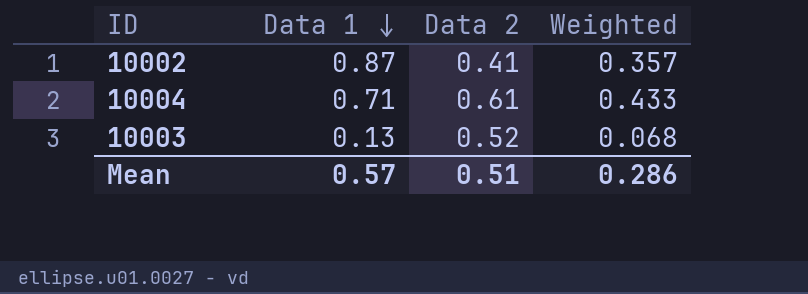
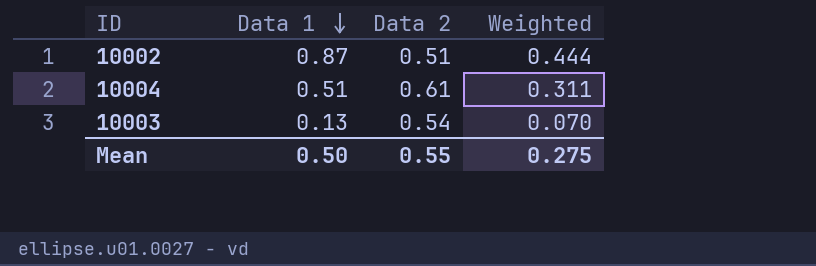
10002 | Data 2: 0.41 -> 0.51
10002 | Weighted: 0.357 -> 0.444
10004 | Data 1: 0.71 -> 0.51
10004 | Weighted: 0.433 -> 0.311
10003 | Data 2: 0.52 -> 0.54
10003 | Weighted: 0.068 -> 0.070
Mean | Data 1: 0.57 -> 0.50
Mean | Data 2: 0.51 -> 0.55
Mean | Weighted: 0.286 -> 0.275

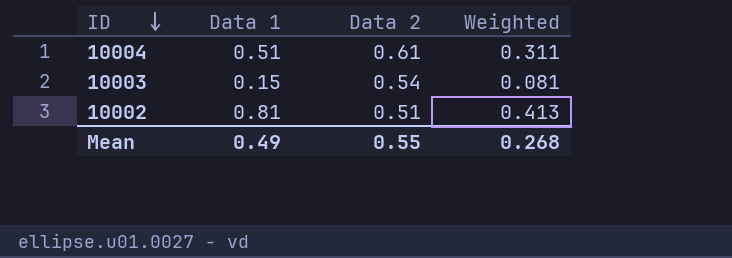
row order: Data 1 descending -> ID descending
10003 | Data 1: 0.13 -> 0.15
10003 | Weighted: 0.070 -> 0.081
10002 | Data 1: 0.87 -> 0.81
10002 | Weighted: 0.444 -> 0.413
Mean | Data 1: 0.50 -> 0.49
Mean | Weighted: 0.275 -> 0.268

